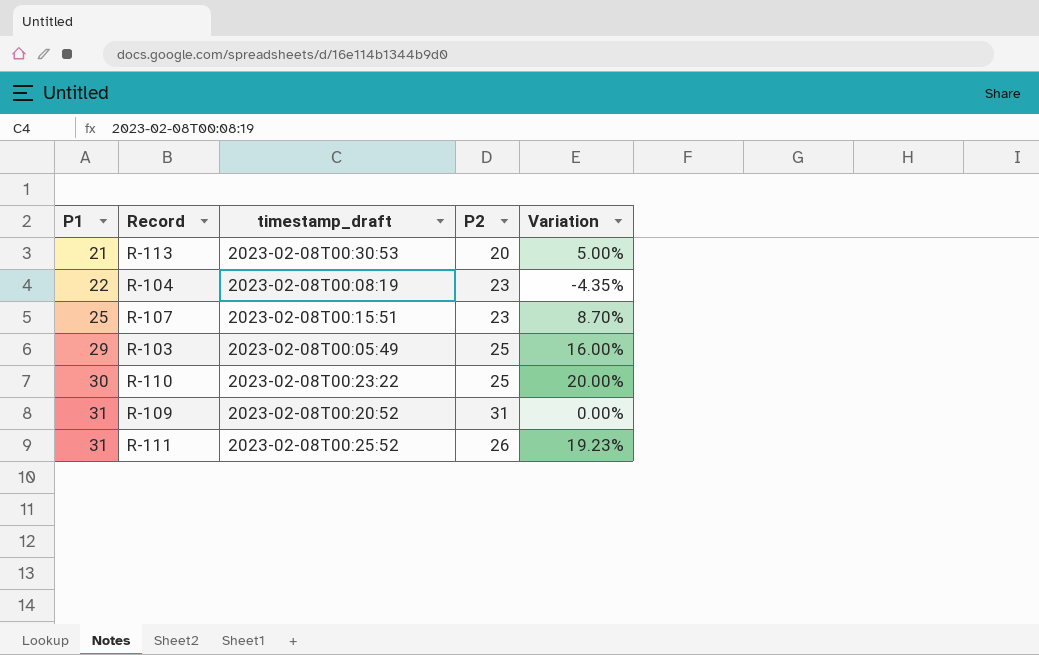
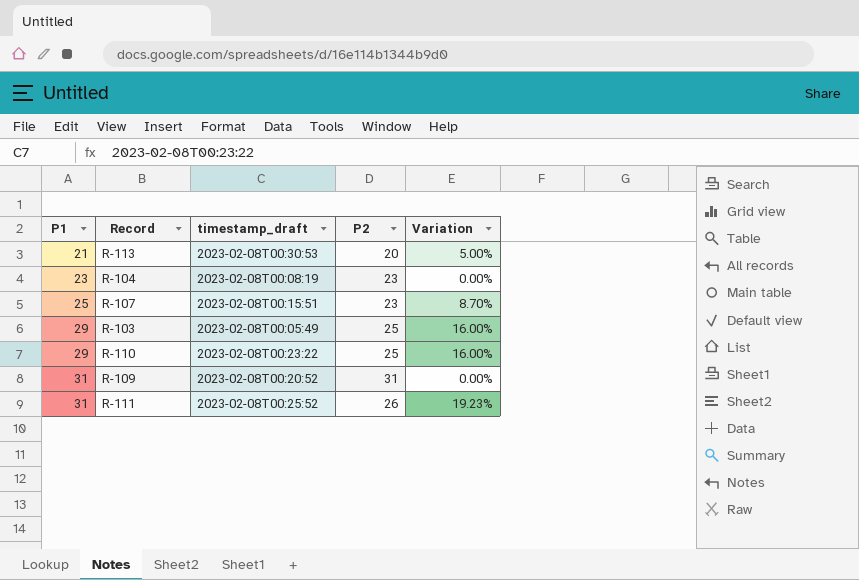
R-104 | P1: 22 -> 23
R-104 | Variation: -4.35% -> 0.00%
R-110 | P1: 30 -> 29
R-110 | Variation: 20.00% -> 16.00%

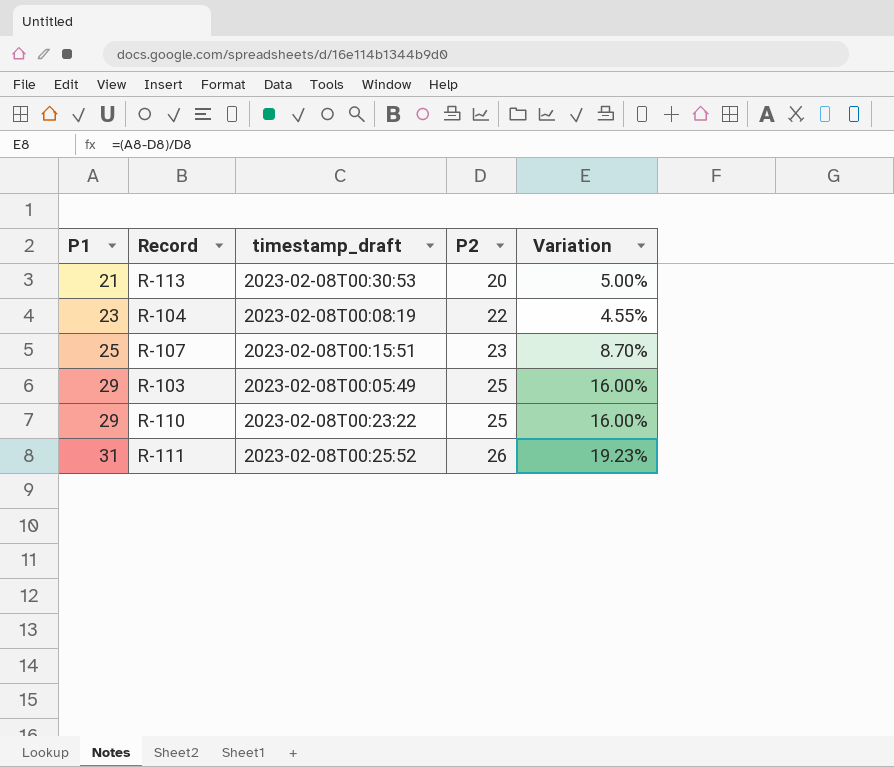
row R-109: 31 | 2023-02-08T00:20:52 | 31 | 0.00% -> none
R-104 | P2: 23 -> 22
R-104 | Variation: 0.00% -> 4.55%

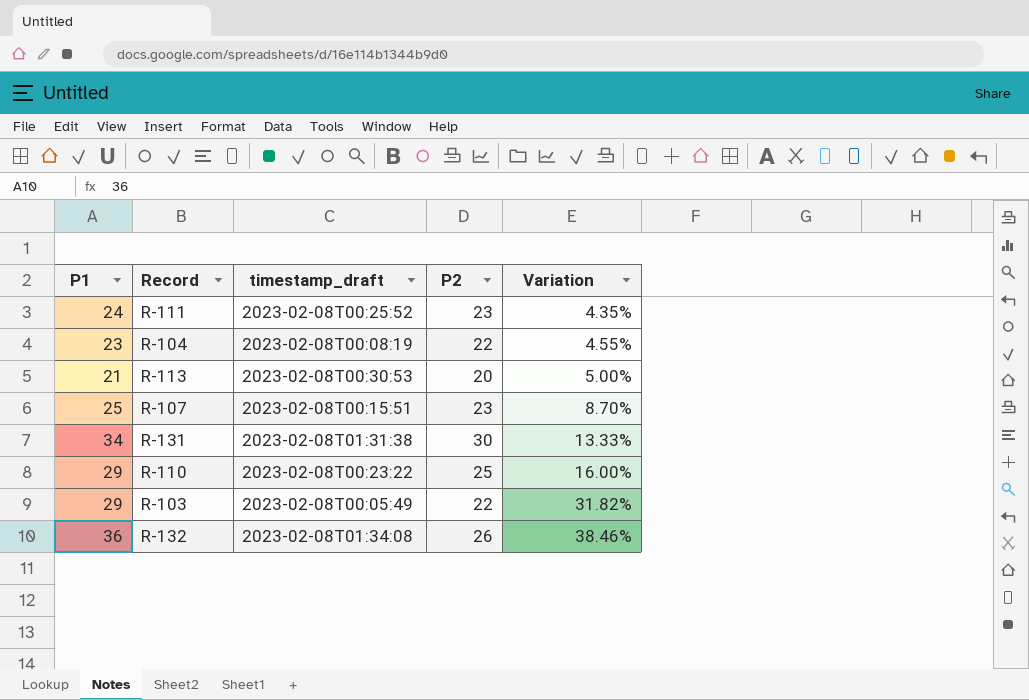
row order: P1 ascending -> Variation ascending
R-111 | P1: 31 -> 24
R-111 | P2: 26 -> 23
R-111 | Variation: 19.23% -> 4.35%
row R-131: none -> 34 | 2023-02-08T01:31:38 | 30 | 13.33%
R-103 | P2: 25 -> 22
R-103 | Variation: 16.00% -> 31.82%
row R-132: none -> 36 | 2023-02-08T01:34:08 | 26 | 38.46%

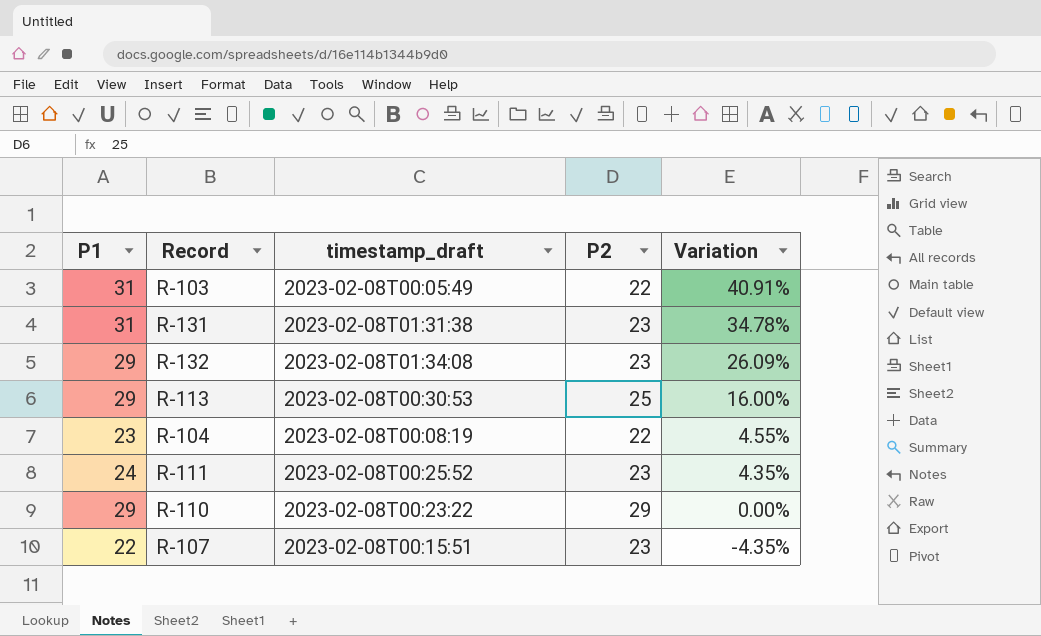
row order: Variation ascending -> Variation descending
R-103 | P1: 29 -> 31
R-103 | Variation: 31.82% -> 40.91%
R-131 | P1: 34 -> 31
R-131 | P2: 30 -> 23
R-131 | Variation: 13.33% -> 34.78%
R-132 | P1: 36 -> 29
R-132 | P2: 26 -> 23
R-132 | Variation: 38.46% -> 26.09%
R-113 | P1: 21 -> 29
R-113 | P2: 20 -> 25
R-113 | Variation: 5.00% -> 16.00%
R-110 | P2: 25 -> 29
R-110 | Variation: 16.00% -> 0.00%
R-107 | P1: 25 -> 22
R-107 | Variation: 8.70% -> -4.35%

